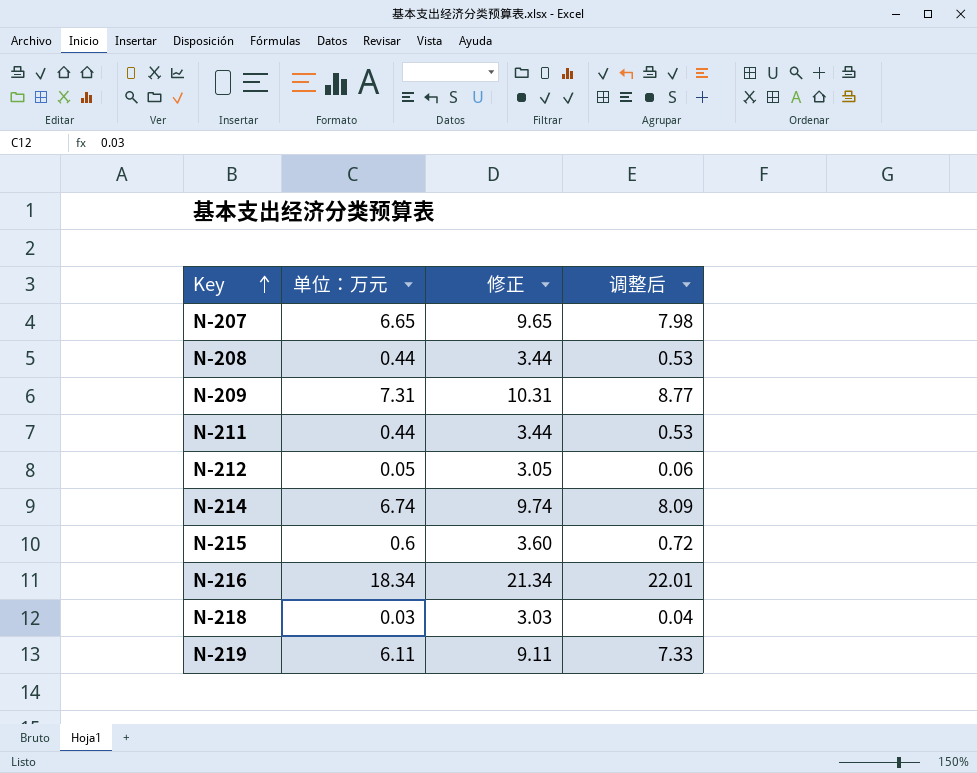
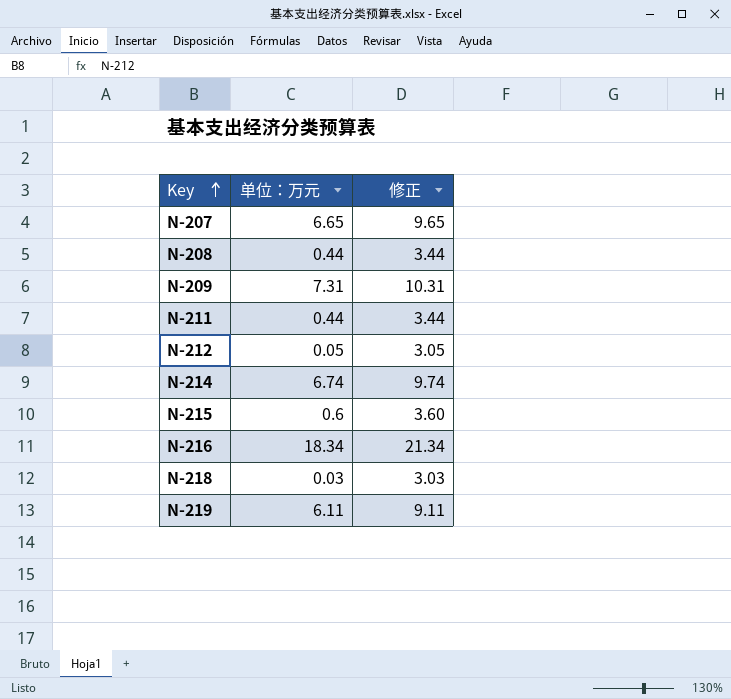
column 调整后 | formula: [单位：万元] * 1.2 -> none

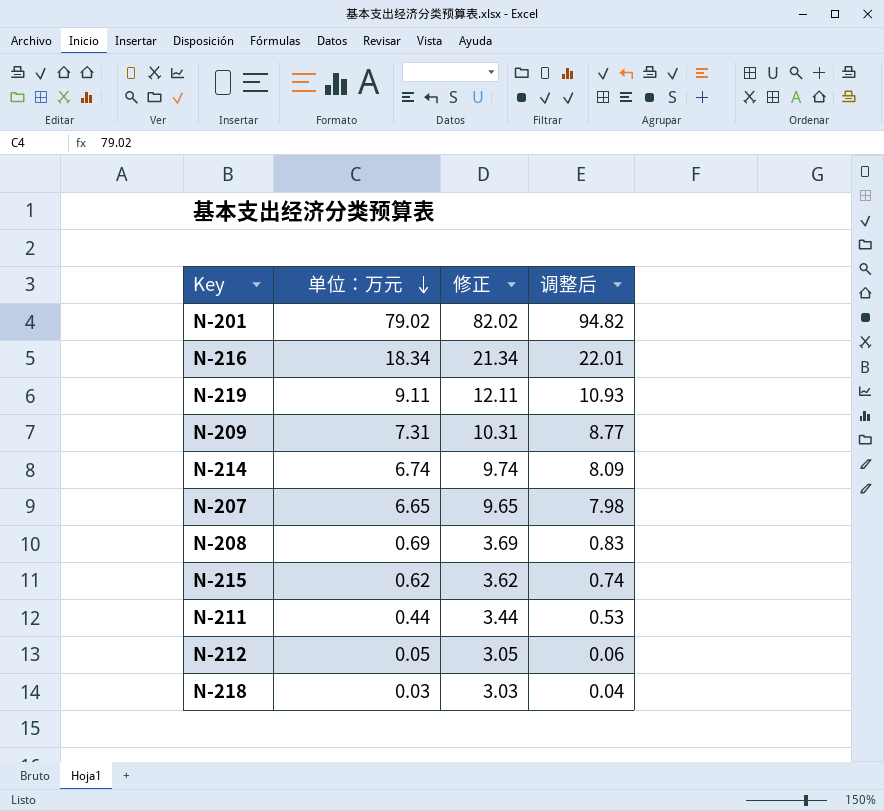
row order: Key ascending -> 单位：万元 descending
column 调整后 | formula: none -> [单位：万元] * 1.2
row N-201: none -> 79.02 | 82.02 | 94.82
N-219 | 单位：万元: 6.11 -> 9.11
N-219 | 修正: 9.11 -> 12.11
N-208 | 单位：万元: 0.44 -> 0.69
N-208 | 修正: 3.44 -> 3.69
N-215 | 单位：万元: 0.6 -> 0.62
N-215 | 修正: 3.60 -> 3.62

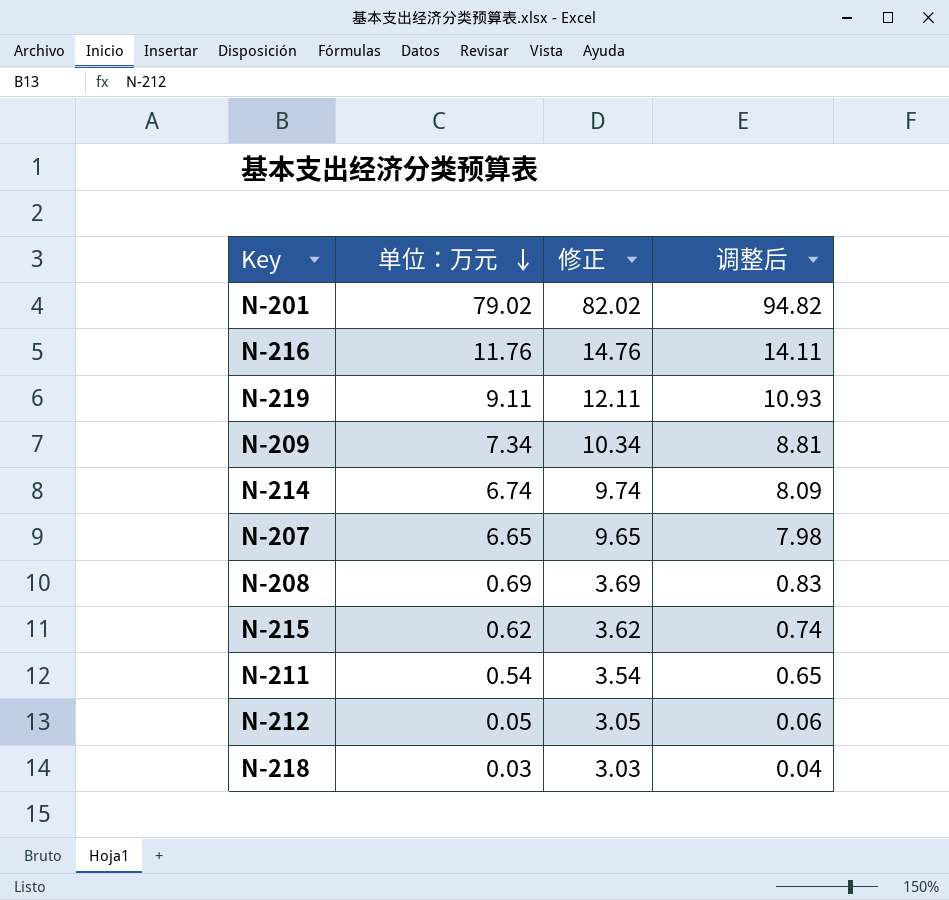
N-216 | 单位：万元: 18.34 -> 11.76
N-216 | 修正: 21.34 -> 14.76
N-216 | 调整后: 22.01 -> 14.11
N-209 | 单位：万元: 7.31 -> 7.34
N-209 | 修正: 10.31 -> 10.34
N-209 | 调整后: 8.77 -> 8.81
N-211 | 单位：万元: 0.44 -> 0.54
N-211 | 修正: 3.44 -> 3.54
N-211 | 调整后: 0.53 -> 0.65

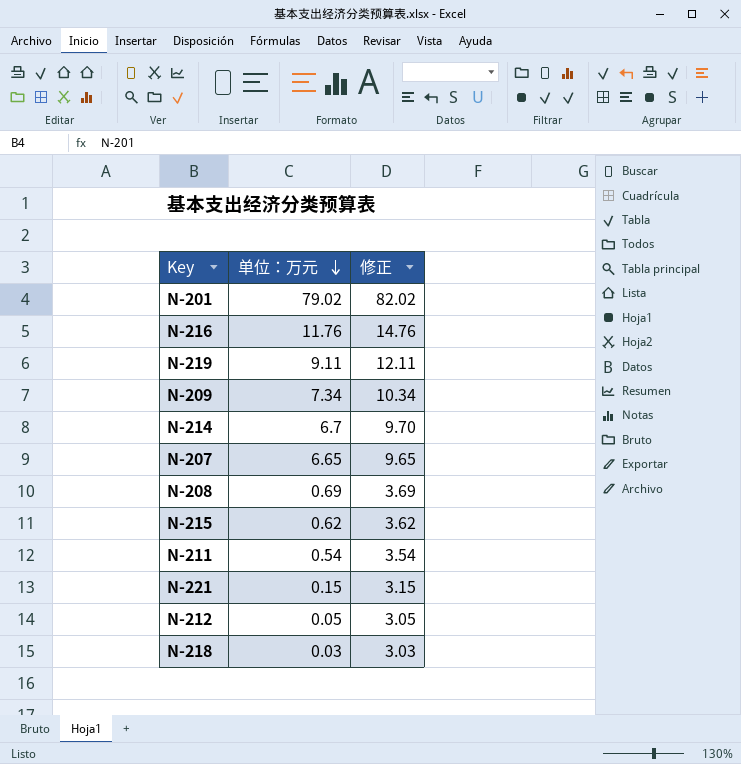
column 调整后 | formula: [单位：万元] * 1.2 -> none
N-214 | 单位：万元: 6.74 -> 6.7
N-214 | 修正: 9.74 -> 9.70
row N-221: none -> 0.15 | 3.15

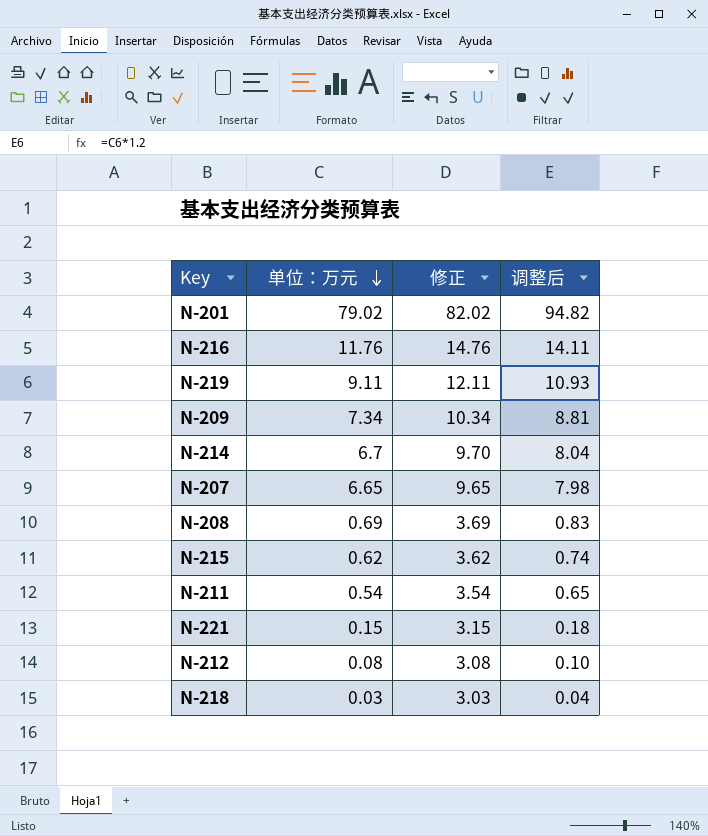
column 调整后 | formula: none -> [单位：万元] * 1.2
N-212 | 单位：万元: 0.05 -> 0.08
N-212 | 修正: 3.05 -> 3.08

